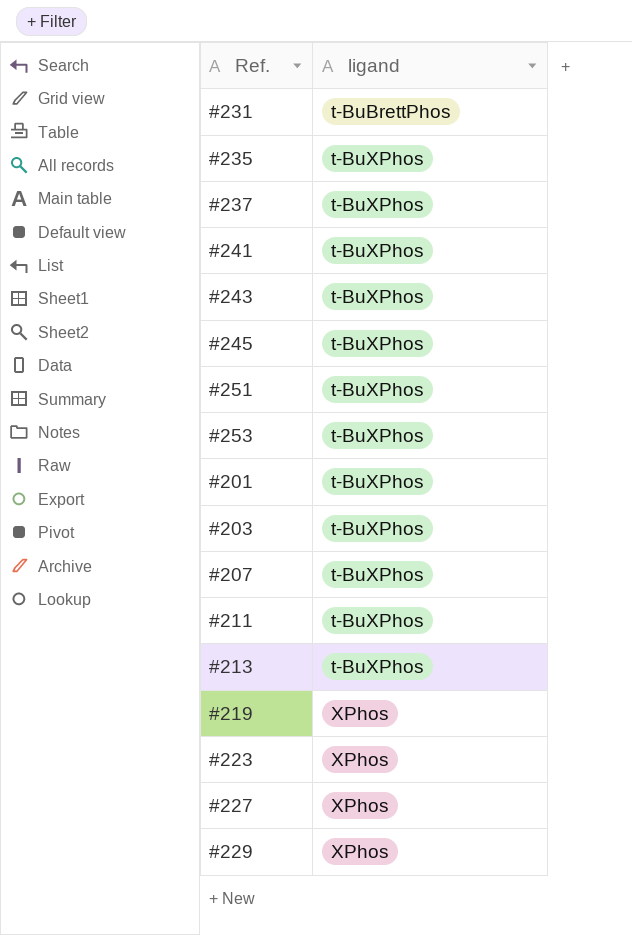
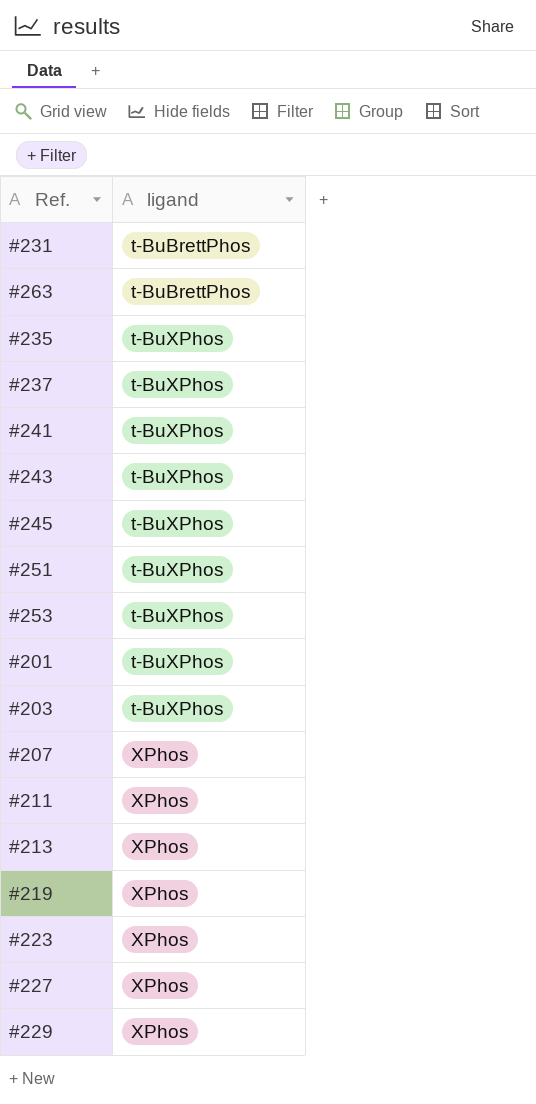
row #263: none -> t-BuBrettPhos
#207 | ligand: t-BuXPhos -> XPhos
#211 | ligand: t-BuXPhos -> XPhos
#213 | ligand: t-BuXPhos -> XPhos

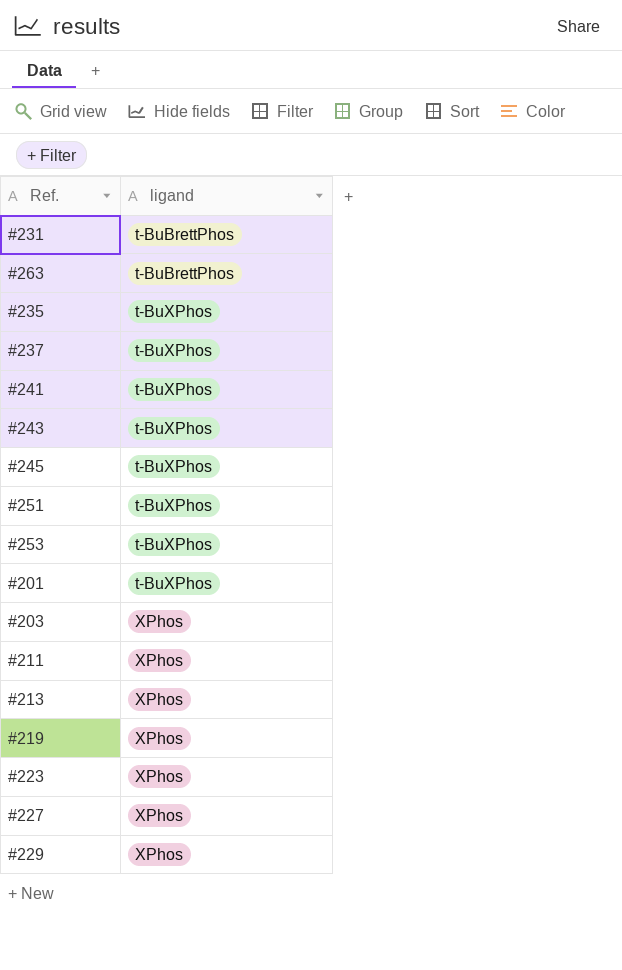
row #207: XPhos -> none
#203 | ligand: t-BuXPhos -> XPhos

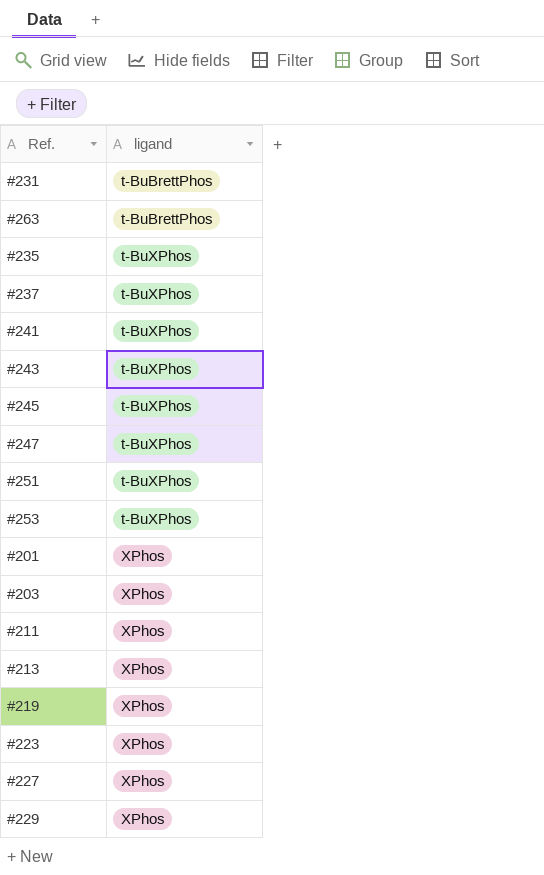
row #247: none -> t-BuXPhos
#201 | ligand: t-BuXPhos -> XPhos

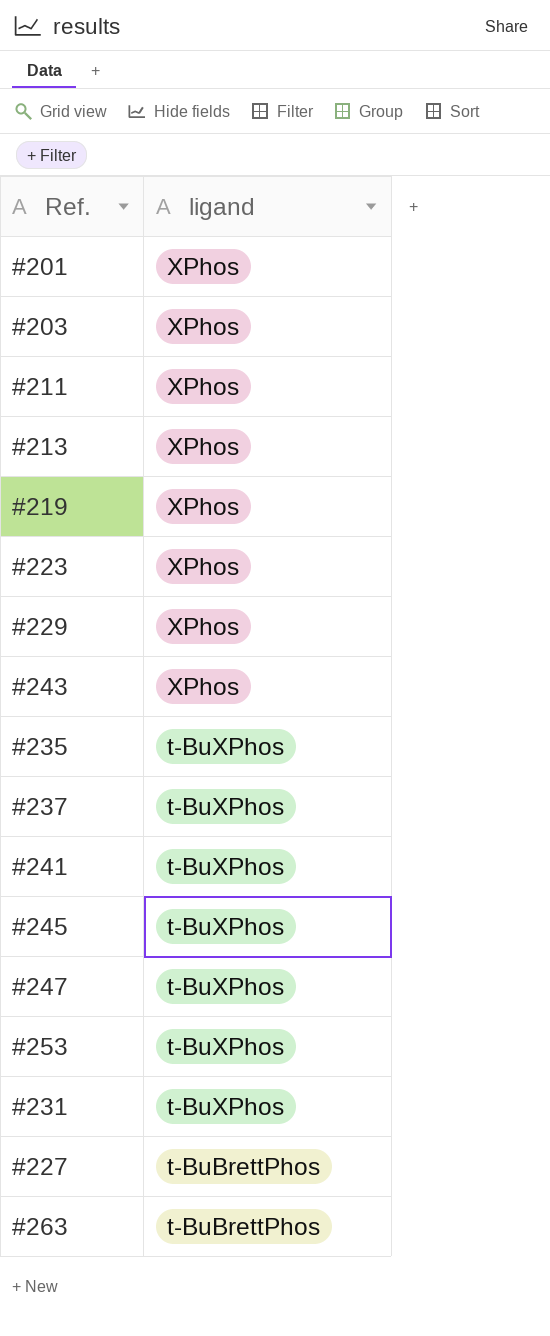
row order: ligand ascending -> ligand descending
row #251: t-BuXPhos -> none
#243 | ligand: t-BuXPhos -> XPhos
#231 | ligand: t-BuBrettPhos -> t-BuXPhos
#227 | ligand: XPhos -> t-BuBrettPhos

